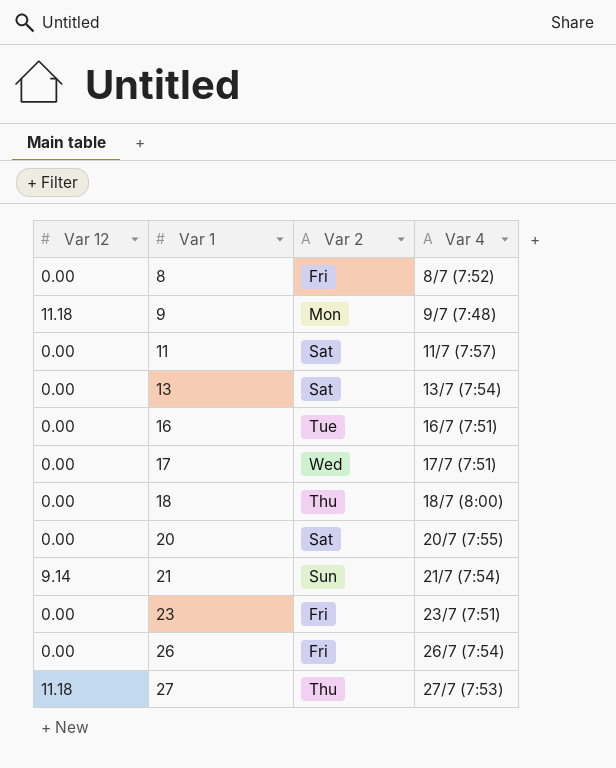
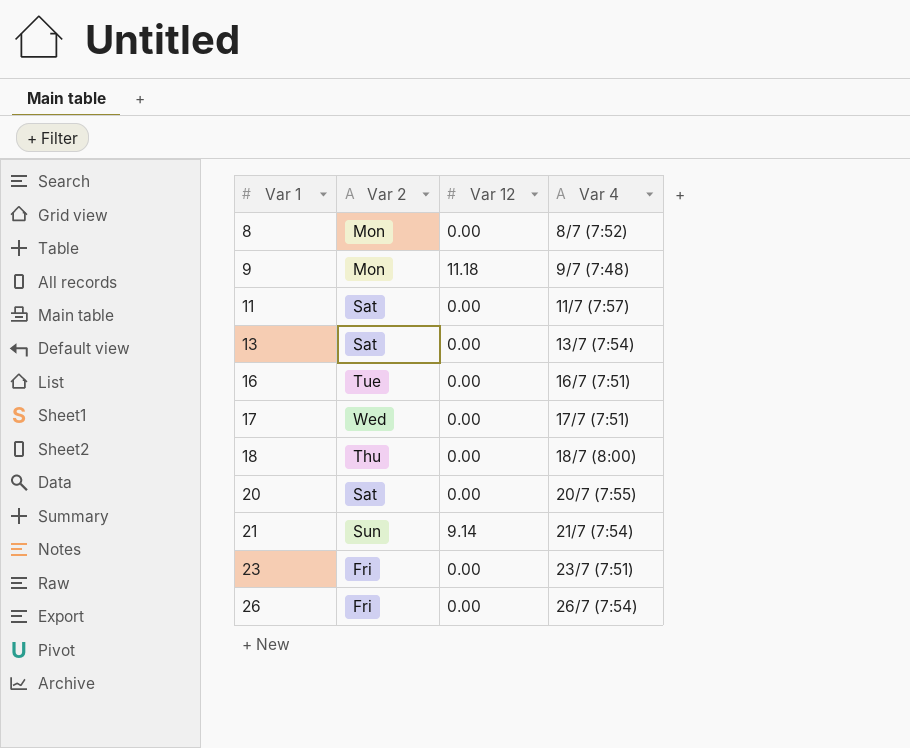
column Var 12 | position: 1 -> 3
row 27: 11.18 | Thu | 27/7 (7:53) -> none
8 | Var 2: Fri -> Mon

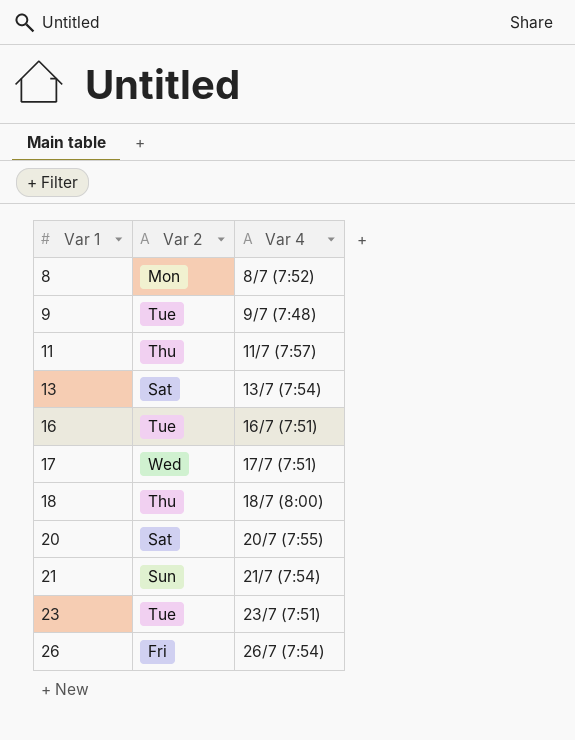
column Var 12 | position: 3 -> none
9 | Var 2: Mon -> Tue
11 | Var 2: Sat -> Thu
23 | Var 2: Fri -> Tue

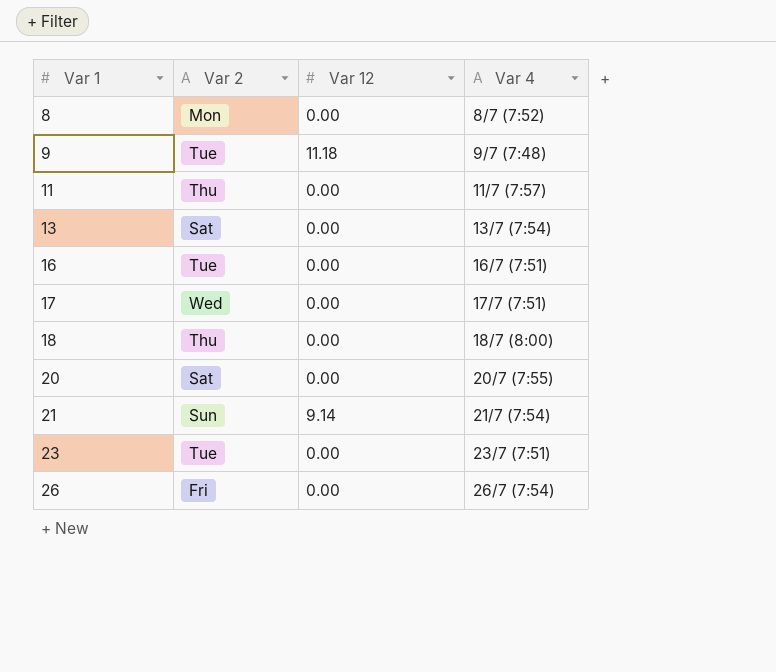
column Var 12 | position: none -> 3

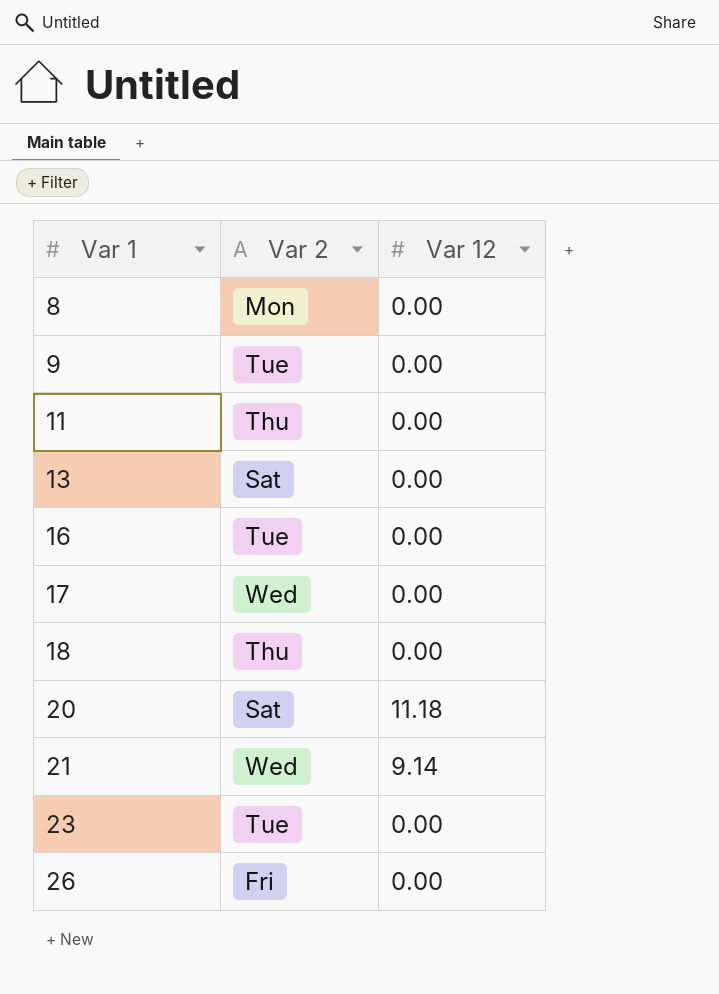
column Var 4 | position: 4 -> none
9 | Var 12: 11.18 -> 0.00
20 | Var 12: 0.00 -> 11.18
21 | Var 2: Sun -> Wed

